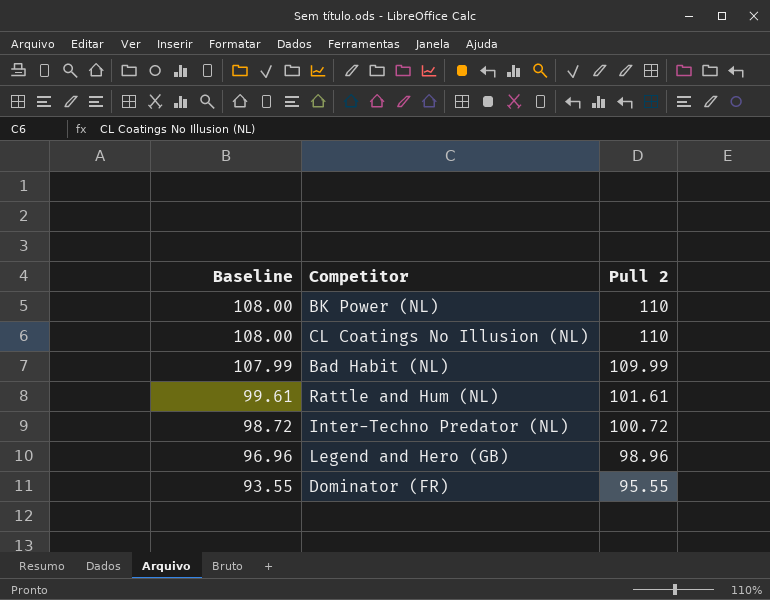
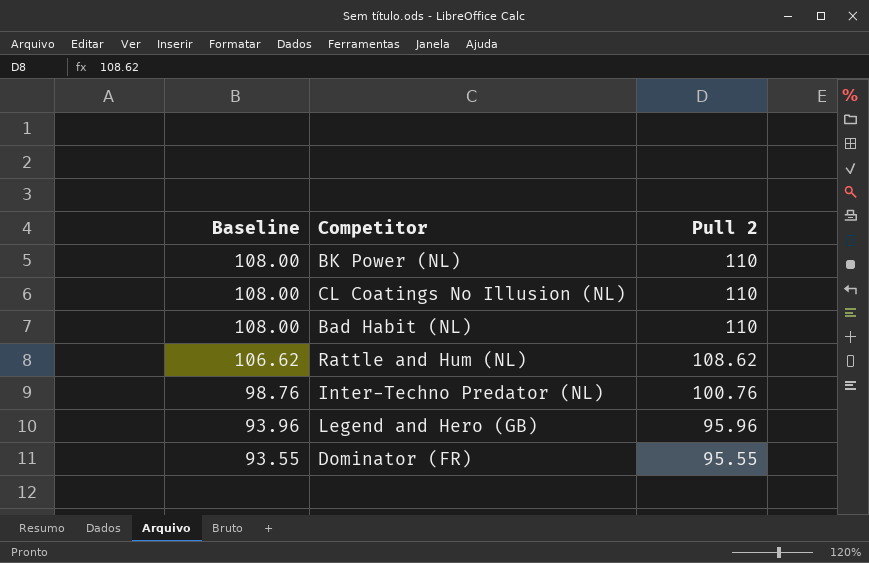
Bad Habit (NL) | Baseline: 107.99 -> 108.00
Bad Habit (NL) | Pull 2: 109.99 -> 110
Rattle and Hum (NL) | Baseline: 99.61 -> 106.62
Rattle and Hum (NL) | Pull 2: 101.61 -> 108.62
Inter-Techno Predator (NL) | Baseline: 98.72 -> 98.76
Inter-Techno Predator (NL) | Pull 2: 100.72 -> 100.76
Legend and Hero (GB) | Baseline: 96.96 -> 93.96
Legend and Hero (GB) | Pull 2: 98.96 -> 95.96

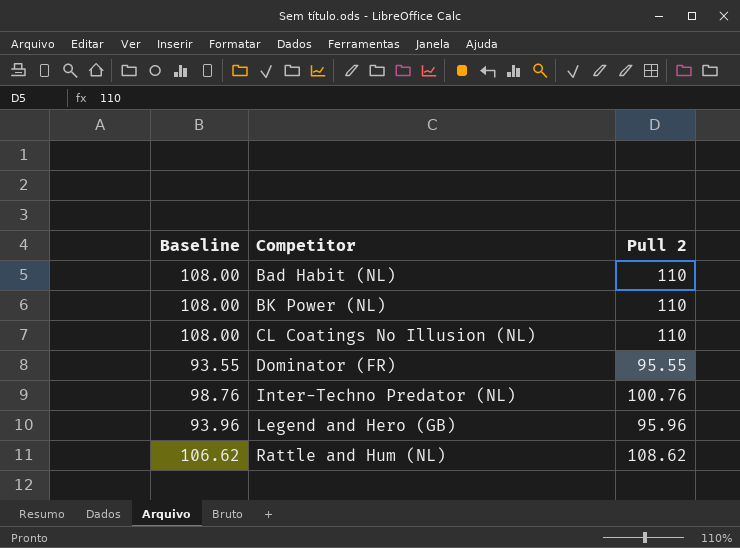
row order: Baseline descending -> Competitor ascending

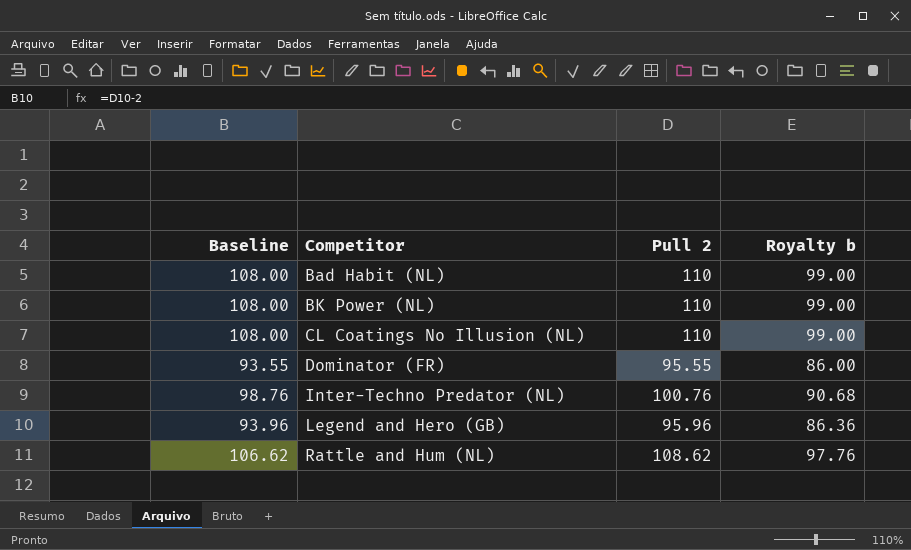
column Royalty b | formula: none -> [Pull 2] * 0.9

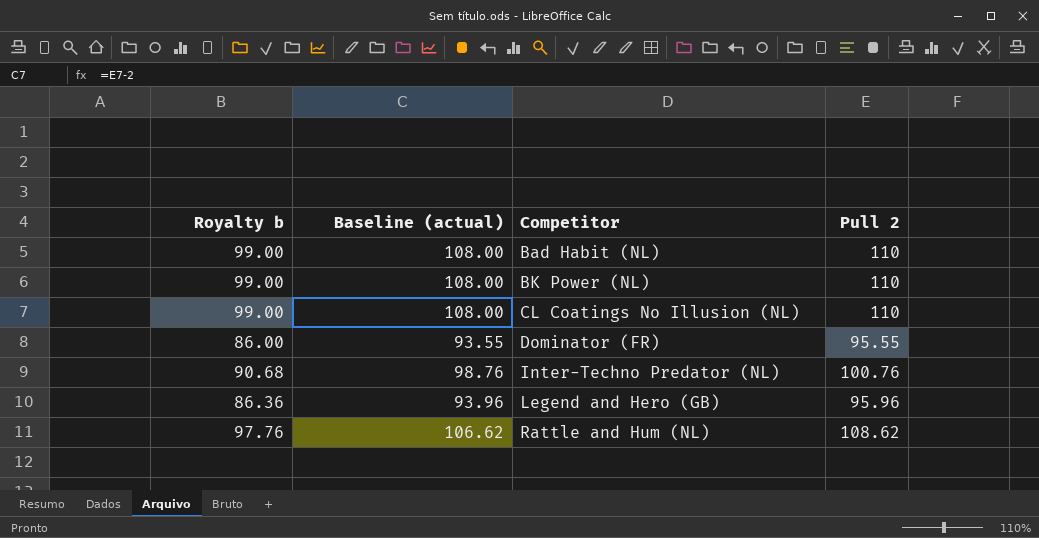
column Royalty b | position: 4 -> 1
column name: Baseline -> Baseline (actual)

